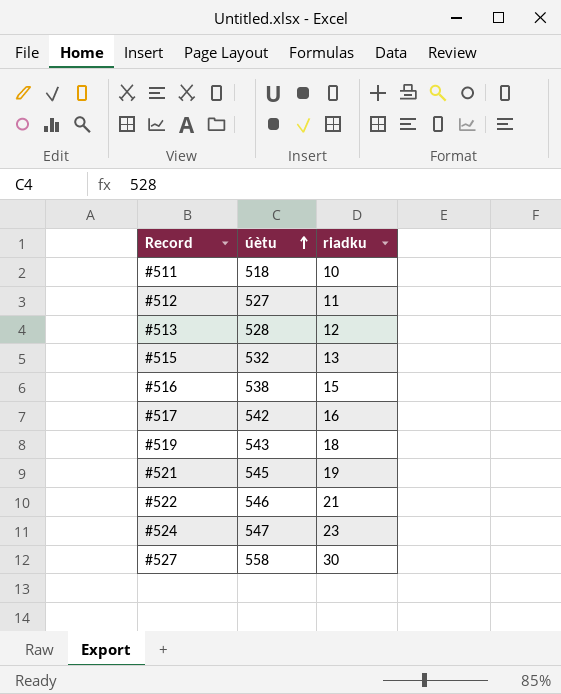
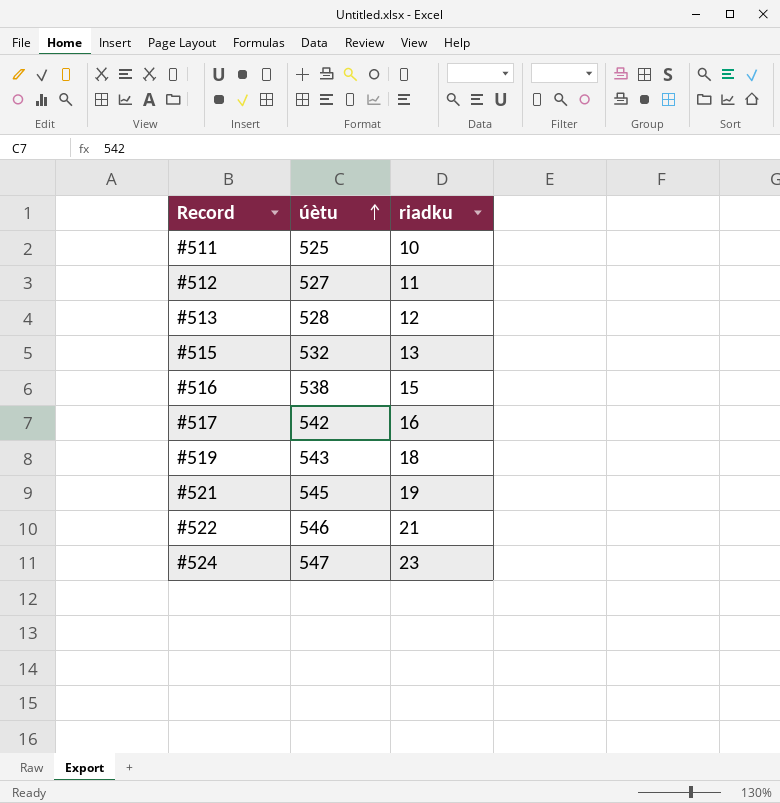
row #527: 558 | 30 -> none
#511 | úètu: 518 -> 525

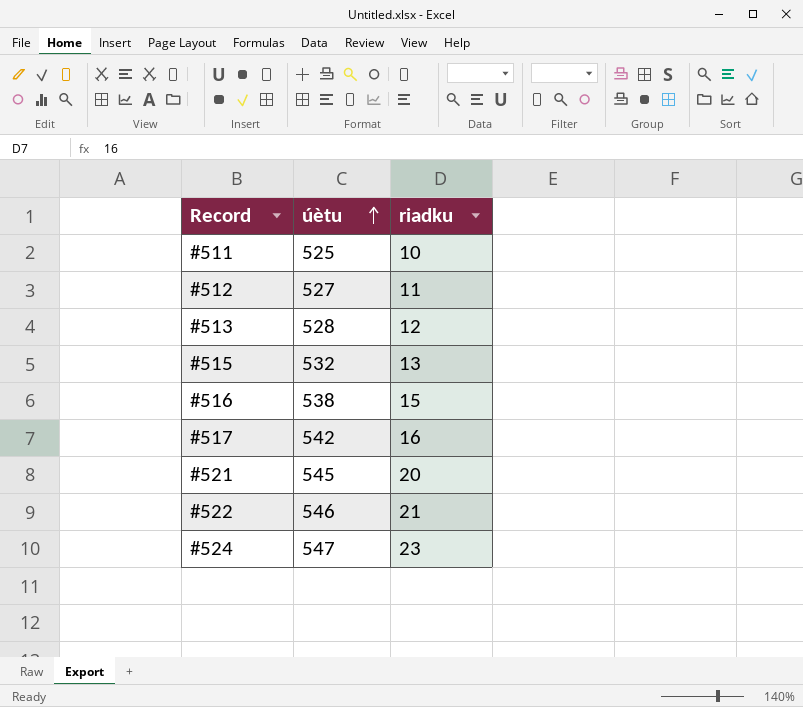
row #519: 543 | 18 -> none
#521 | riadku: 19 -> 20

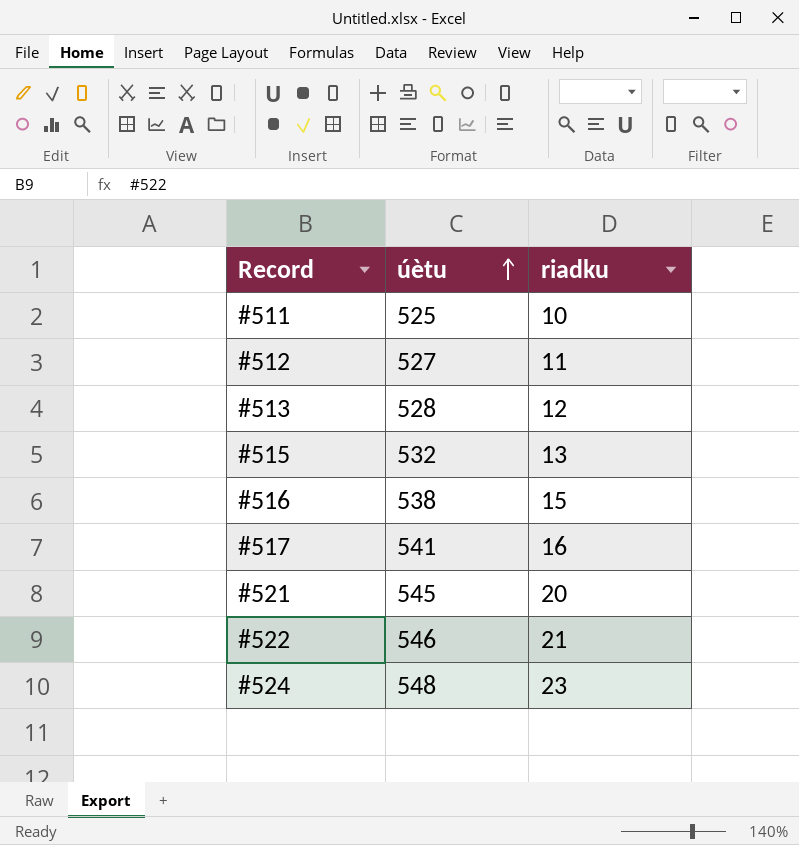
#517 | úètu: 542 -> 541
#524 | úètu: 547 -> 548

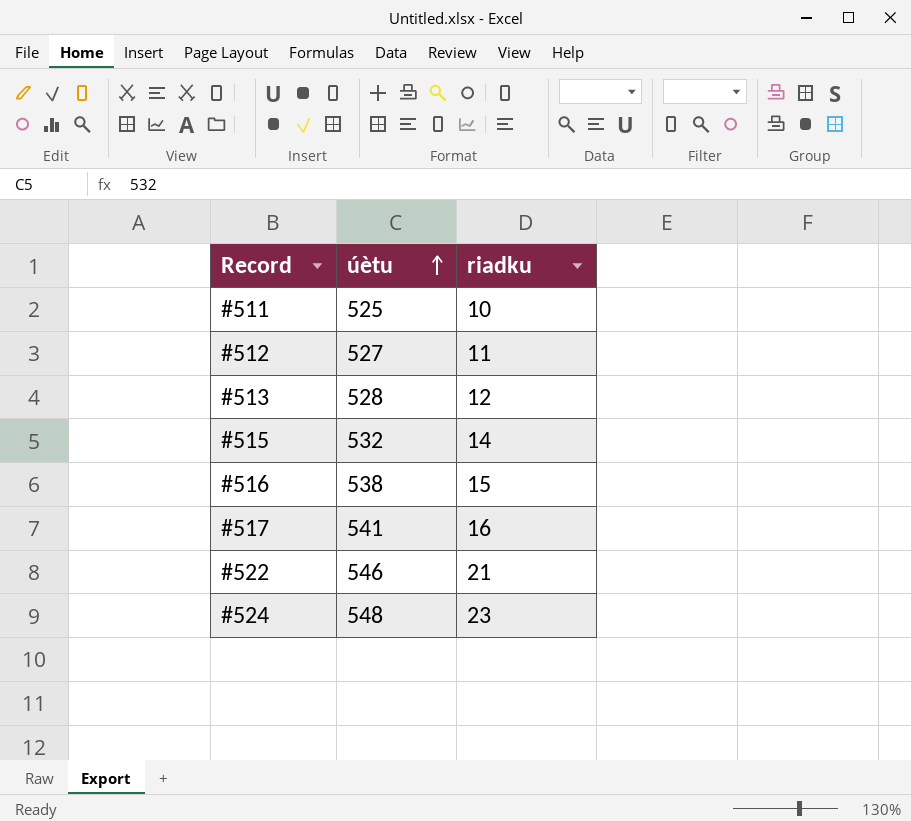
row #521: 545 | 20 -> none
#515 | riadku: 13 -> 14

